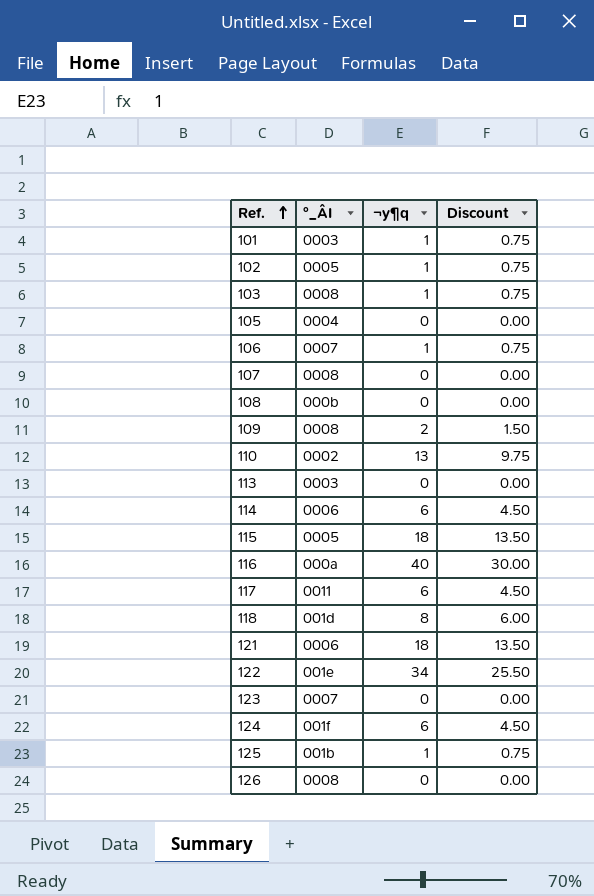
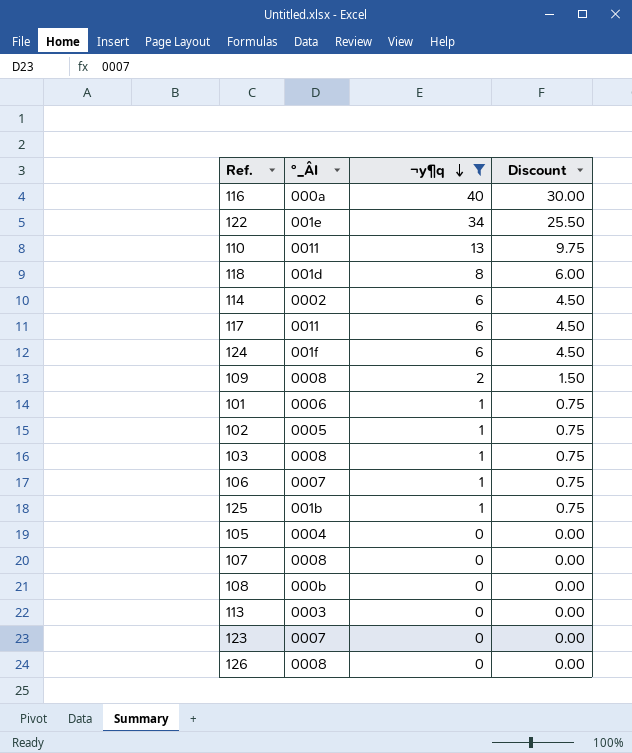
filter: none -> ¬y¶q != 18
row order: Ref. ascending -> ¬y¶q descending
110 | °_ÂI: 0002 -> 0011
114 | °_ÂI: 0006 -> 0002
101 | °_ÂI: 0003 -> 0006

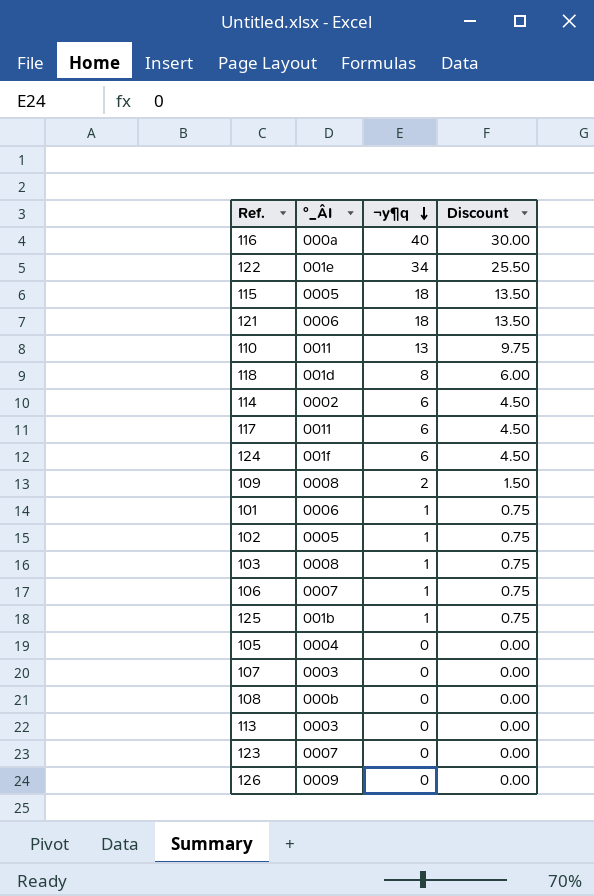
filter: ¬y¶q != 18 -> none
107 | °_ÂI: 0008 -> 0003
126 | °_ÂI: 0008 -> 0009

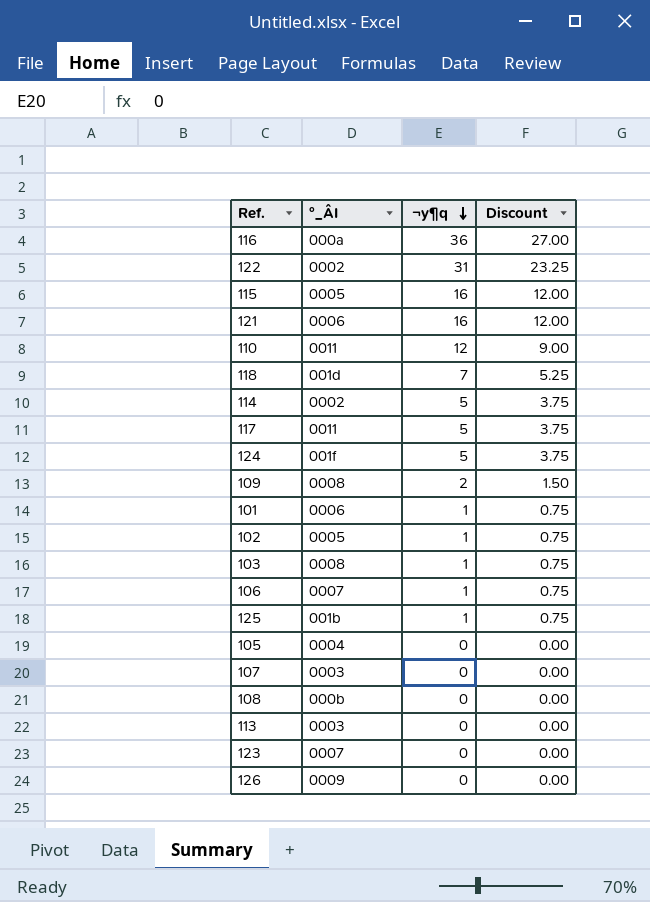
116 | ¬y¶q: 40 -> 36
116 | Discount: 30.00 -> 27.00
122 | °_ÂI: 001e -> 0002
122 | ¬y¶q: 34 -> 31
122 | Discount: 25.50 -> 23.25
115 | ¬y¶q: 18 -> 16
115 | Discount: 13.50 -> 12.00
121 | ¬y¶q: 18 -> 16
121 | Discount: 13.50 -> 12.00
110 | ¬y¶q: 13 -> 12
110 | Discount: 9.75 -> 9.00
118 | ¬y¶q: 8 -> 7
118 | Discount: 6.00 -> 5.25
114 | ¬y¶q: 6 -> 5
114 | Discount: 4.50 -> 3.75
117 | ¬y¶q: 6 -> 5
117 | Discount: 4.50 -> 3.75
124 | ¬y¶q: 6 -> 5
124 | Discount: 4.50 -> 3.75

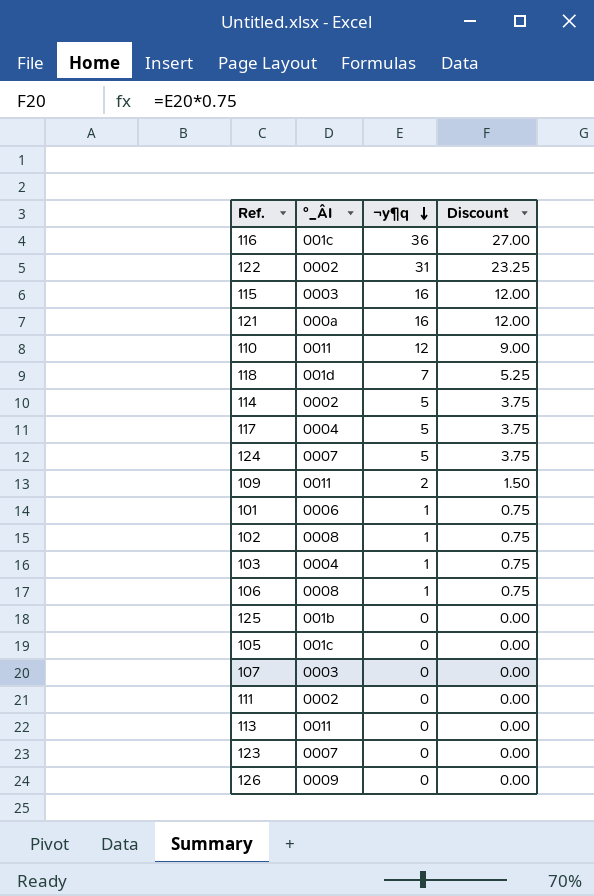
row 108: 000b | 0 | 0.00 -> none
116 | °_ÂI: 000a -> 001c
115 | °_ÂI: 0005 -> 0003
121 | °_ÂI: 0006 -> 000a
117 | °_ÂI: 0011 -> 0004
124 | °_ÂI: 001f -> 0007
109 | °_ÂI: 0008 -> 0011
102 | °_ÂI: 0005 -> 0008
103 | °_ÂI: 0008 -> 0004
106 | °_ÂI: 0007 -> 0008
125 | ¬y¶q: 1 -> 0
125 | Discount: 0.75 -> 0.00
105 | °_ÂI: 0004 -> 001c
row 111: none -> 0002 | 0 | 0.00
113 | °_ÂI: 0003 -> 0011

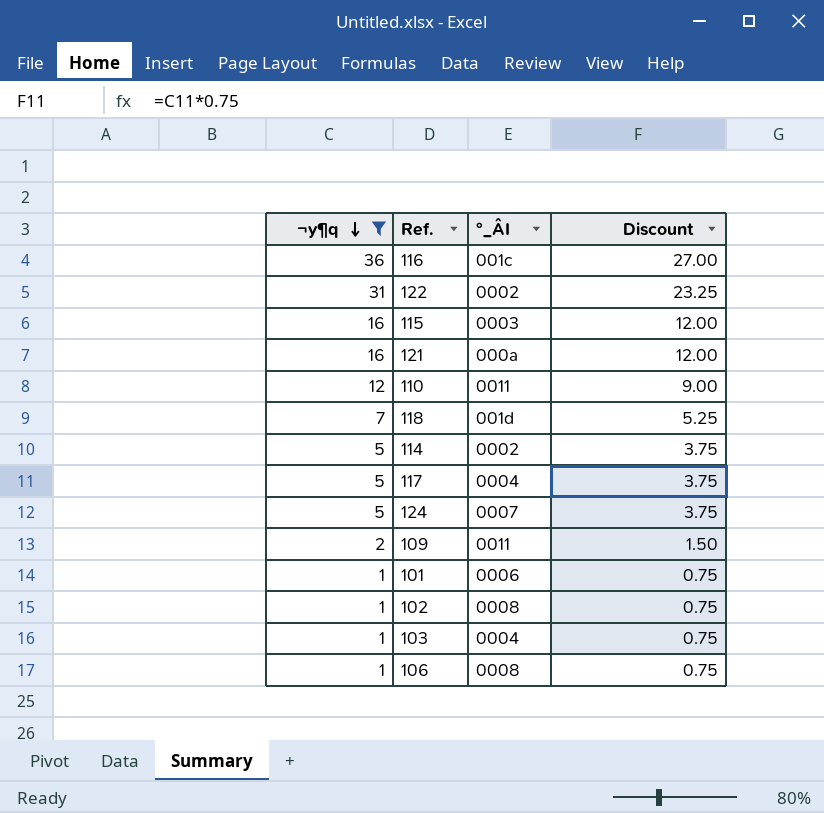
filter: none -> ¬y¶q != 0
column ¬y¶q | position: 3 -> 1

